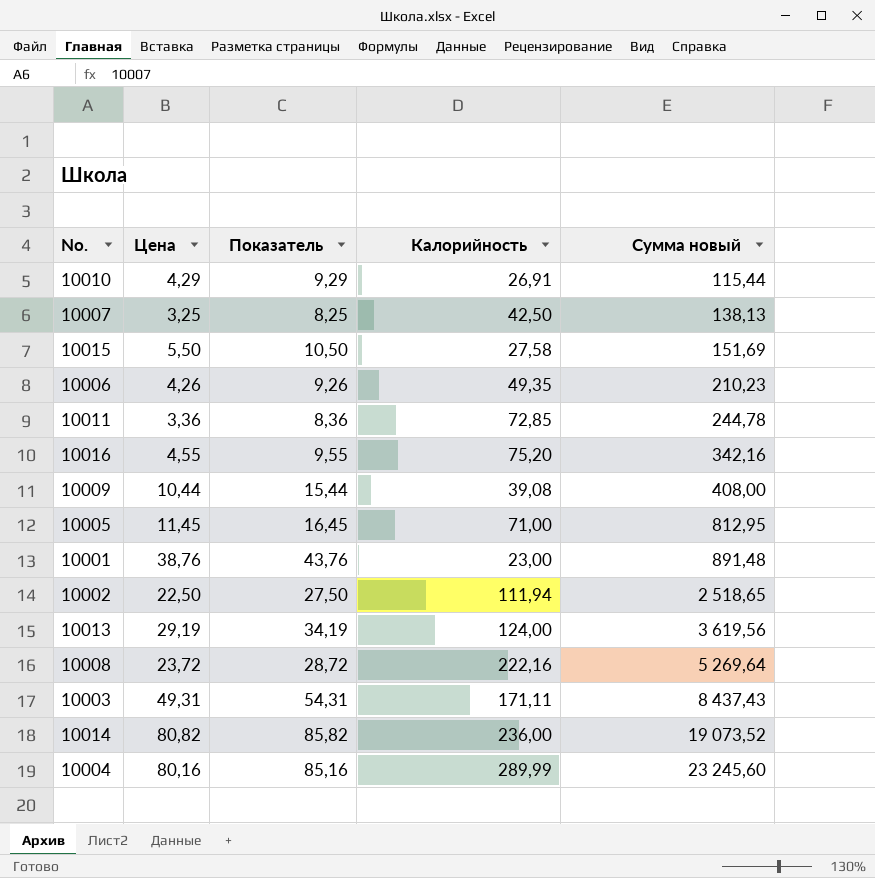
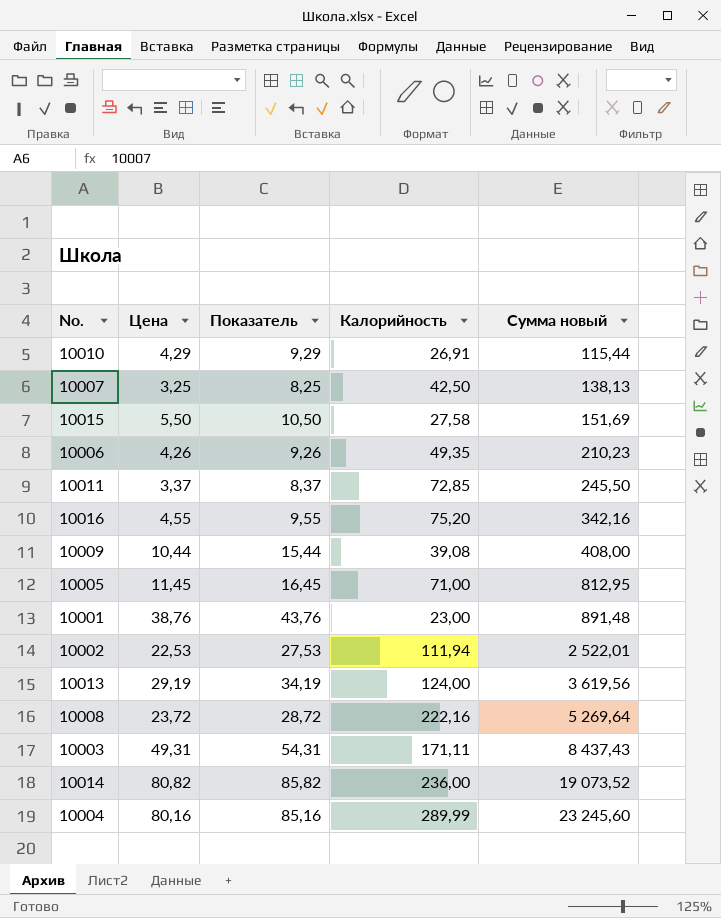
10011 | Цена: 3,36 -> 3,37
10011 | Показатель: 8,36 -> 8,37
10011 | Сумма новый: 244,78 -> 245,50
10002 | Цена: 22,50 -> 22,53
10002 | Показатель: 27,50 -> 27,53
10002 | Сумма новый: 2 518,65 -> 2 522,01

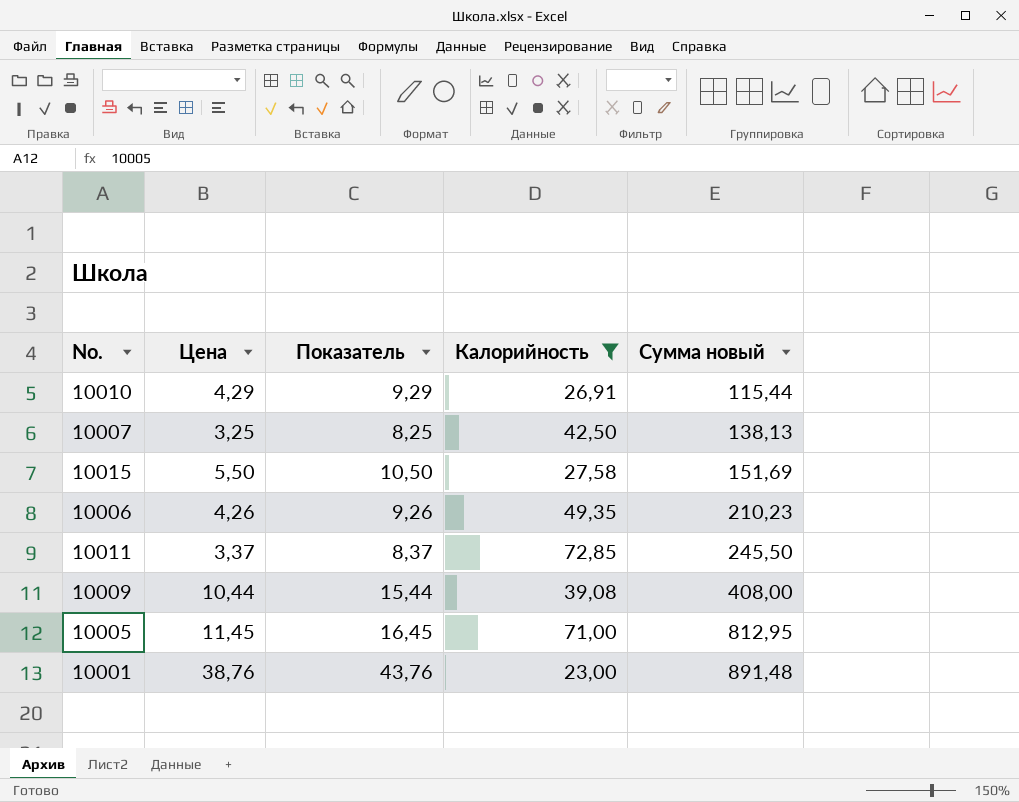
filter: none -> Калорийность <= 72,85

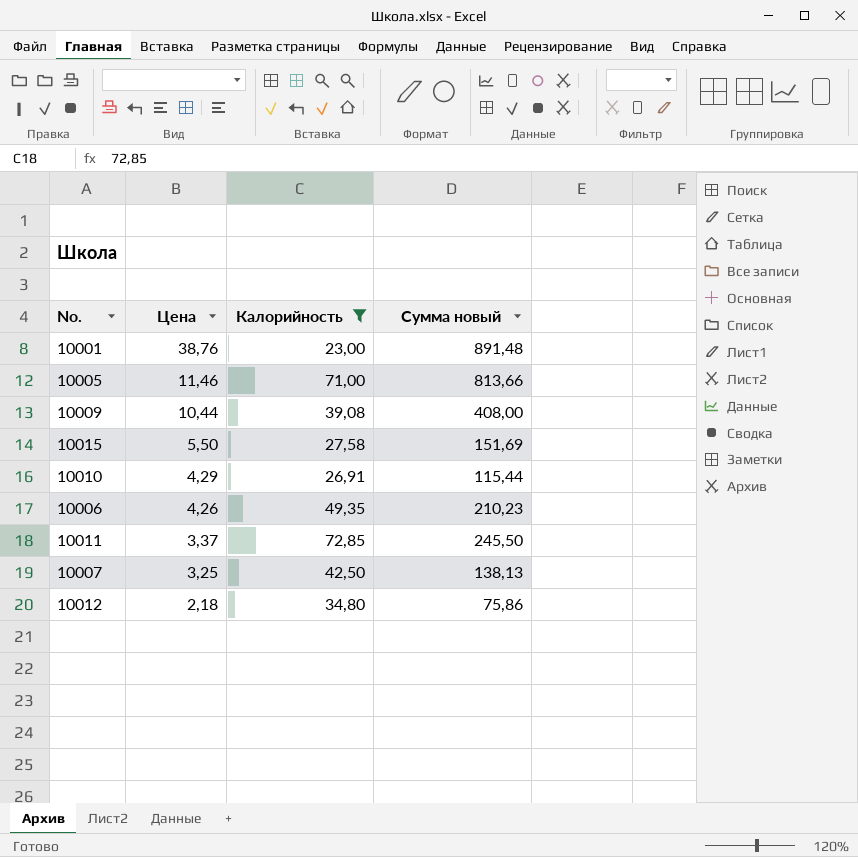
row order: Сумма новый ascending -> Цена descending
column Показатель | formula: [Цена] + 5 -> none
10005 | Цена: 11,45 -> 11,46
10005 | Сумма новый: 812,95 -> 813,66
row 10012: none -> 2,18 | 34,80 | 75,86

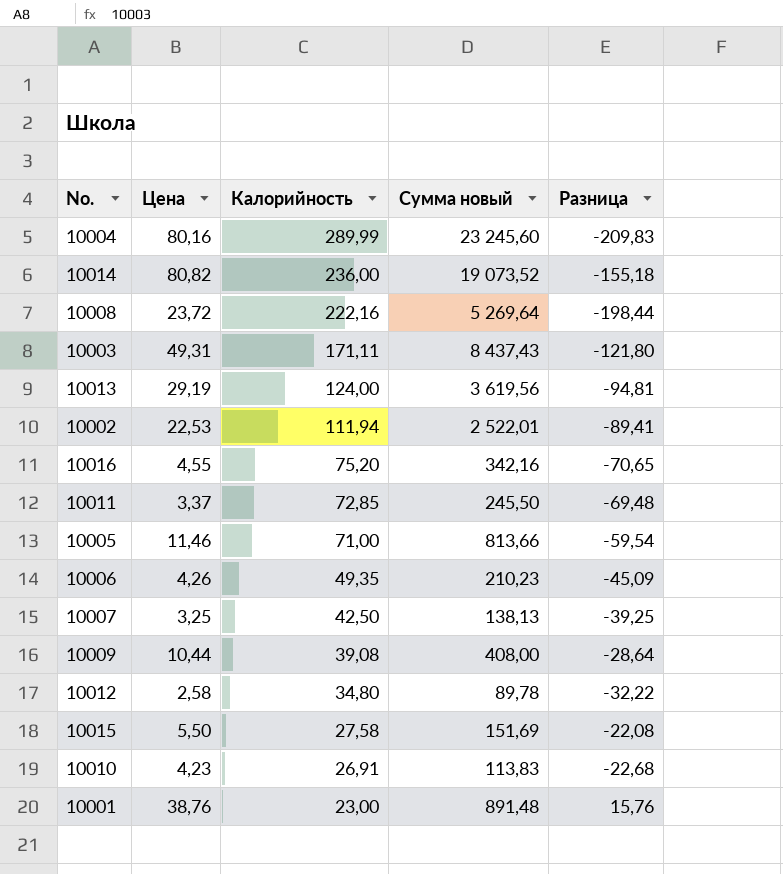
filter: Калорийность <= 72,85 -> none
row order: Цена descending -> Калорийность descending
column Разница | formula: none -> [Цена] - [Калорийность]
10012 | Цена: 2,18 -> 2,58
10012 | Сумма новый: 75,86 -> 89,78
10010 | Цена: 4,29 -> 4,23
10010 | Сумма новый: 115,44 -> 113,83

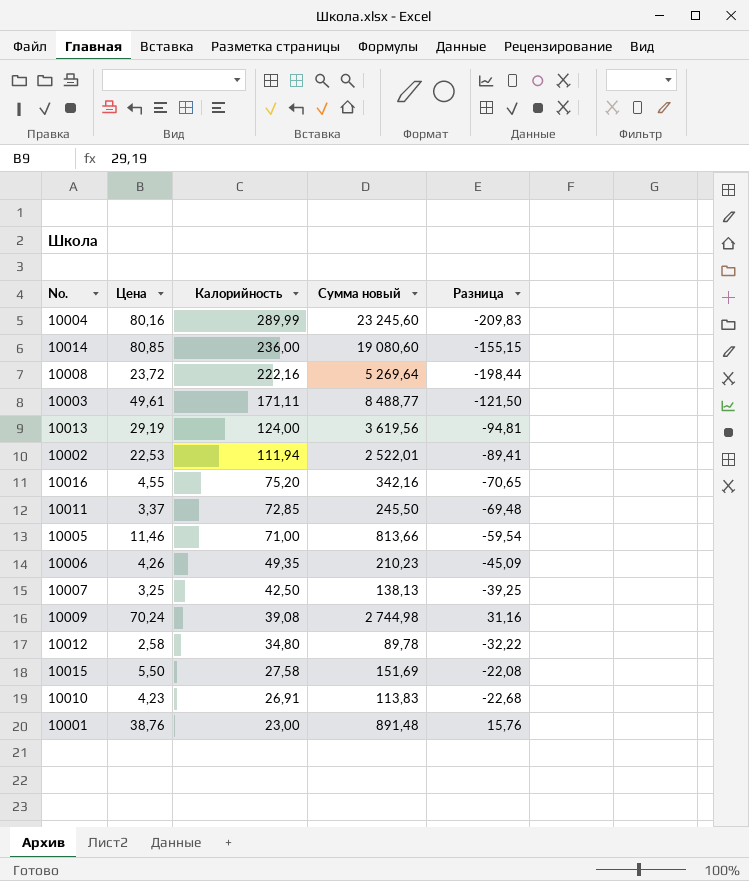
10014 | Цена: 80,82 -> 80,85
10014 | Сумма новый: 19 073,52 -> 19 080,60
10014 | Разница: -155,18 -> -155,15
10003 | Цена: 49,31 -> 49,61
10003 | Сумма новый: 8 437,43 -> 8 488,77
10003 | Разница: -121,80 -> -121,50
10009 | Цена: 10,44 -> 70,24
10009 | Сумма новый: 408,00 -> 2 744,98
10009 | Разница: -28,64 -> 31,16

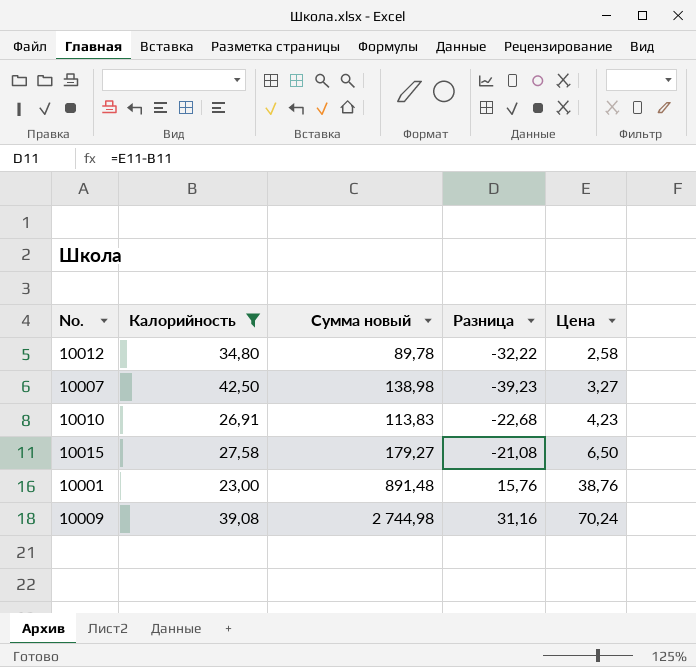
filter: none -> Калорийность <= 42,50
row order: Калорийность descending -> Цена ascending
column Цена | position: 2 -> 5
10007 | Сумма новый: 138,13 -> 138,98
10007 | Разница: -39,25 -> -39,23
10007 | Цена: 3,25 -> 3,27
10015 | Сумма новый: 151,69 -> 179,27
10015 | Разница: -22,08 -> -21,08
10015 | Цена: 5,50 -> 6,50

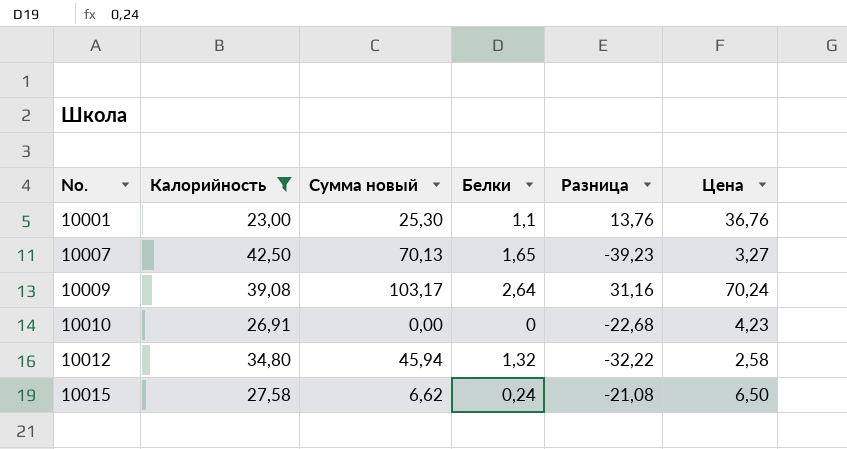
row order: Цена ascending -> No. ascending
column Сумма новый | formula: [Калорийность] * [Цена] -> [Калорийность] * [Белки]
column Белки | position: none -> 4
10001 | Разница: 15,76 -> 13,76
10001 | Цена: 38,76 -> 36,76

